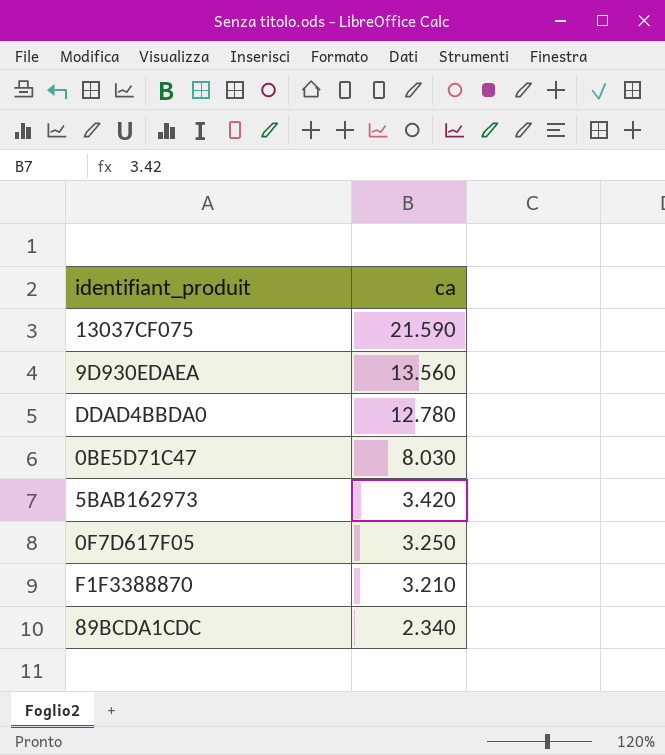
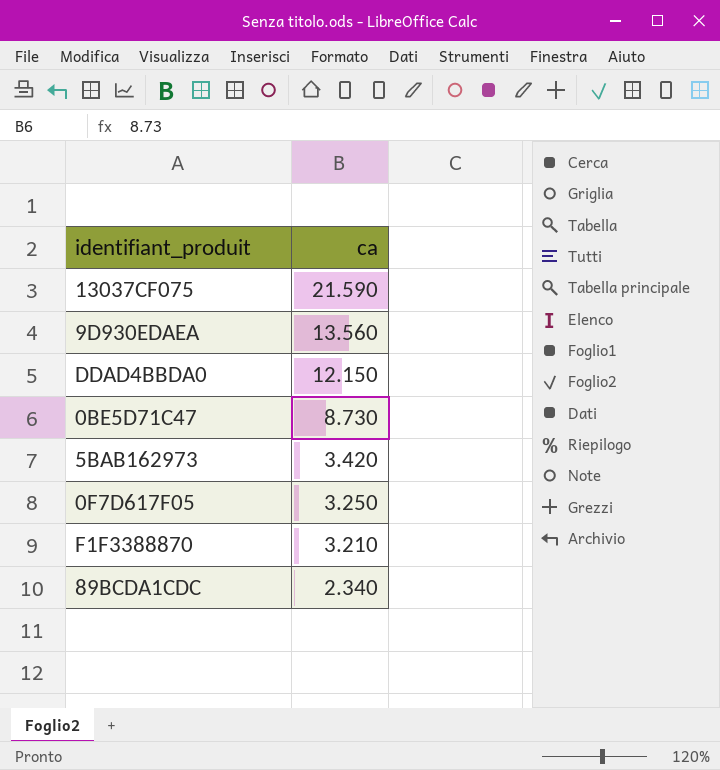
DDAD4BBDA0 | ca: 12.780 -> 12.150
0BE5D71C47 | ca: 8.030 -> 8.730

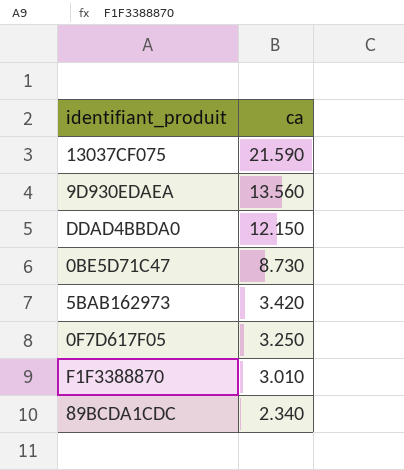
F1F3388870 | ca: 3.210 -> 3.010

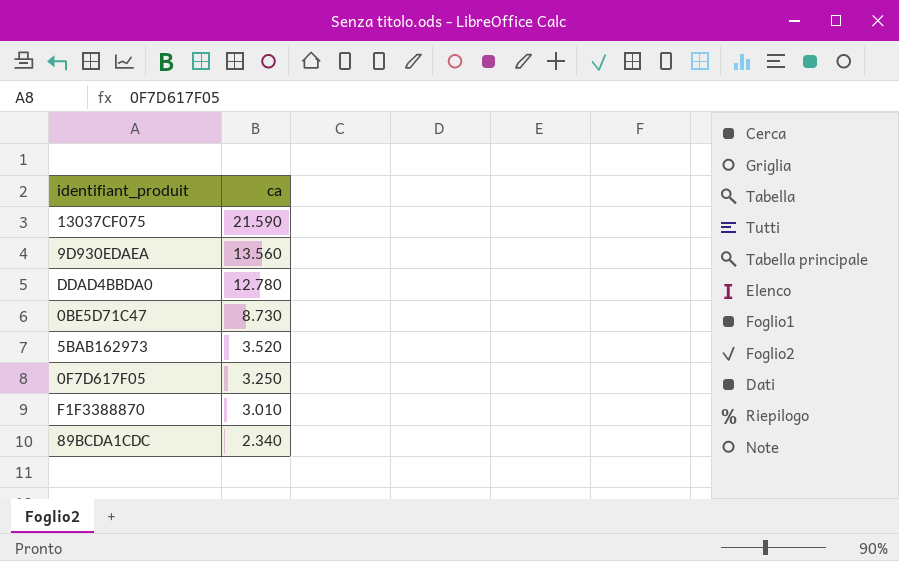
DDAD4BBDA0 | ca: 12.150 -> 12.780
5BAB162973 | ca: 3.420 -> 3.520

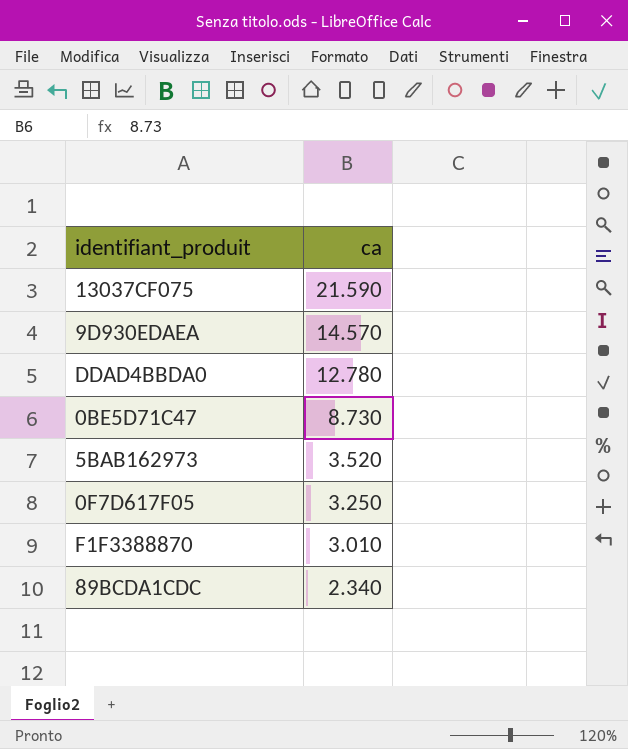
9D930EDAEA | ca: 13.560 -> 14.570

